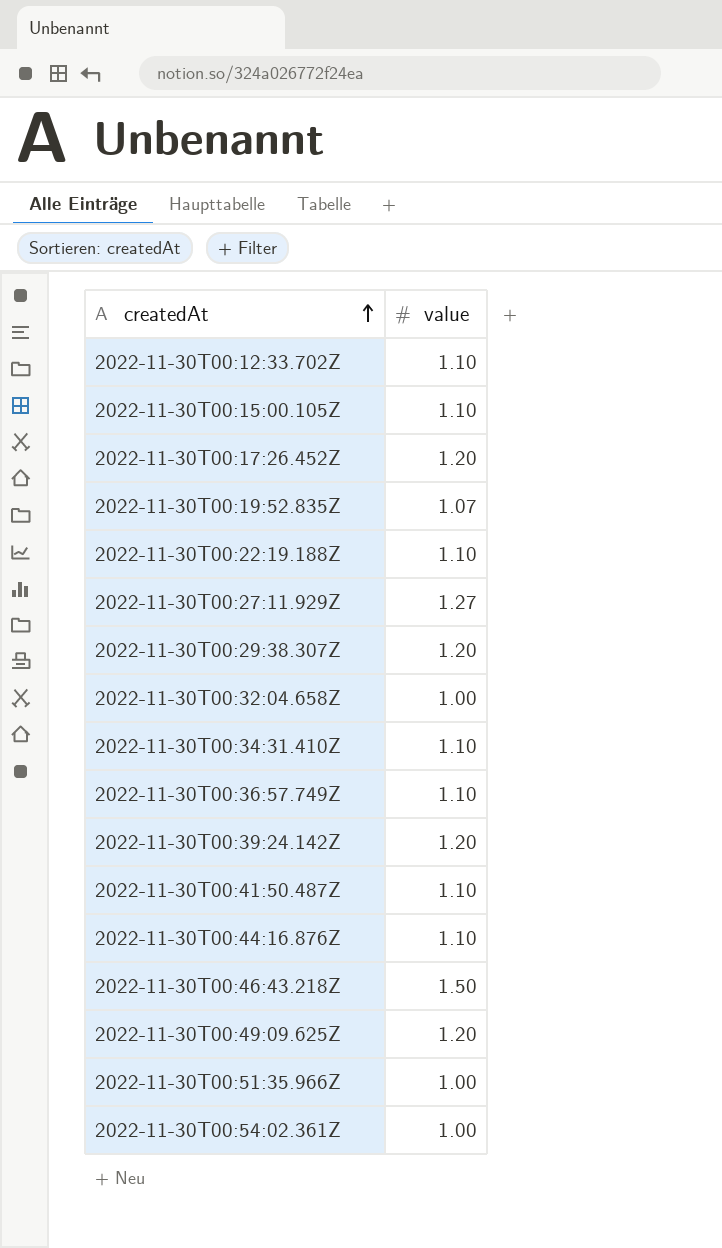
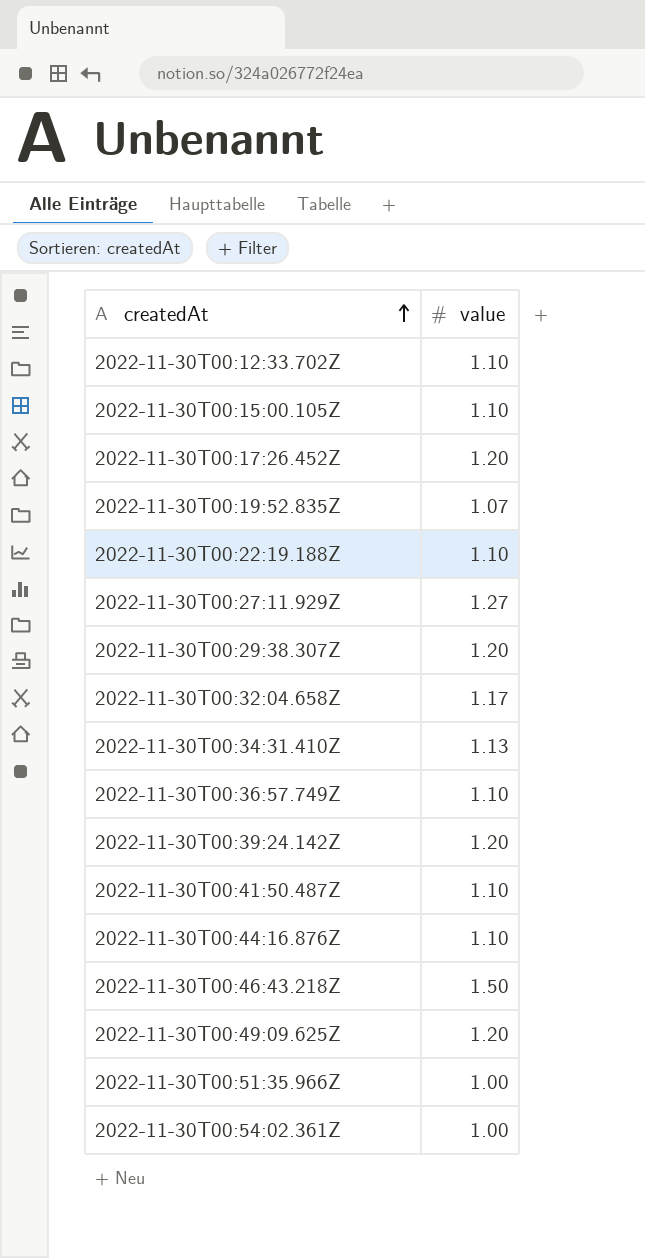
2022-11-30T00:32:04.658Z | value: 1.00 -> 1.17
2022-11-30T00:34:31.410Z | value: 1.10 -> 1.13

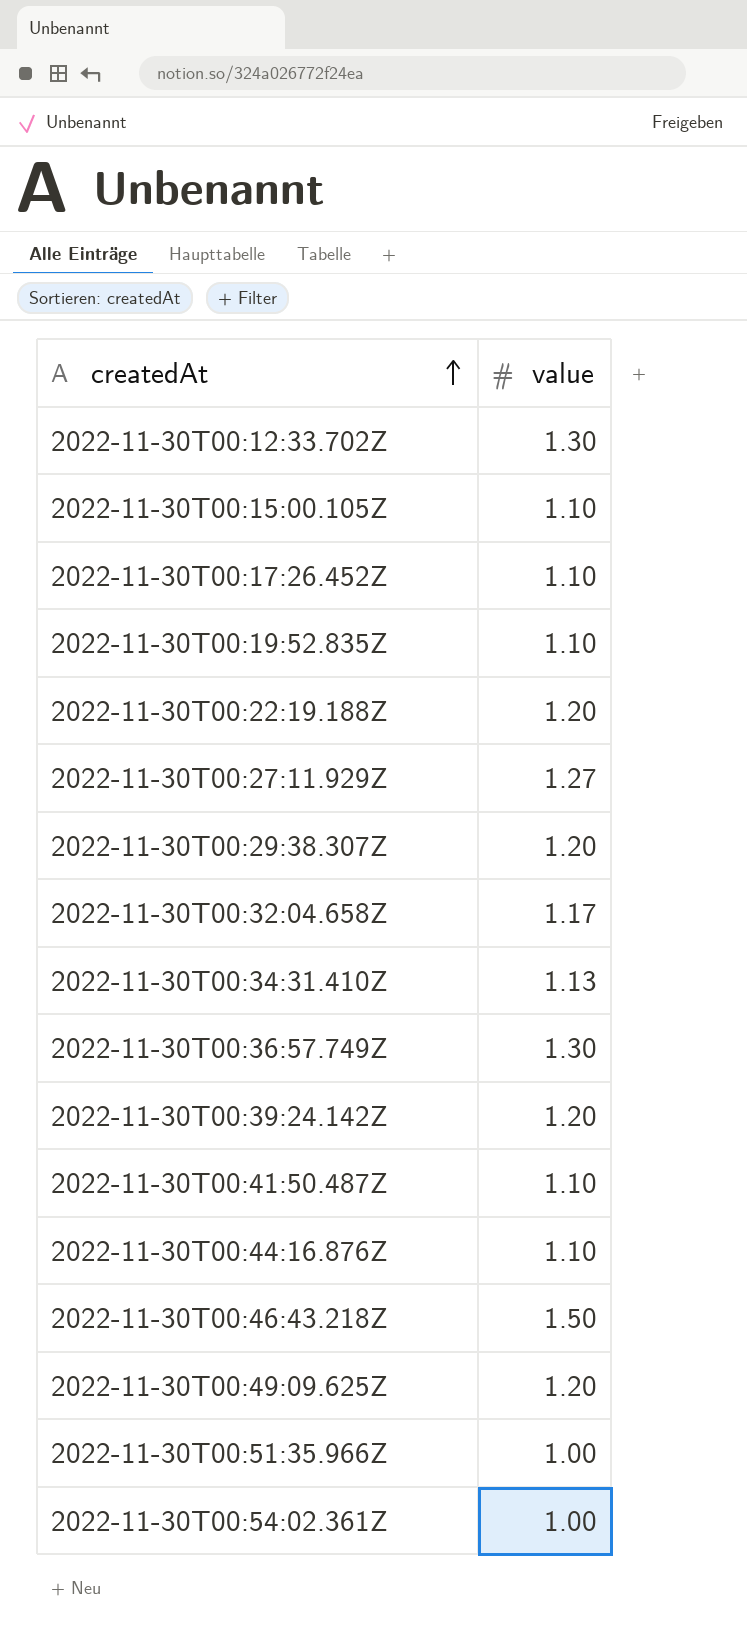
2022-11-30T00:12:33.702Z | value: 1.10 -> 1.30
2022-11-30T00:17:26.452Z | value: 1.20 -> 1.10
2022-11-30T00:19:52.835Z | value: 1.07 -> 1.10
2022-11-30T00:22:19.188Z | value: 1.10 -> 1.20
2022-11-30T00:36:57.749Z | value: 1.10 -> 1.30

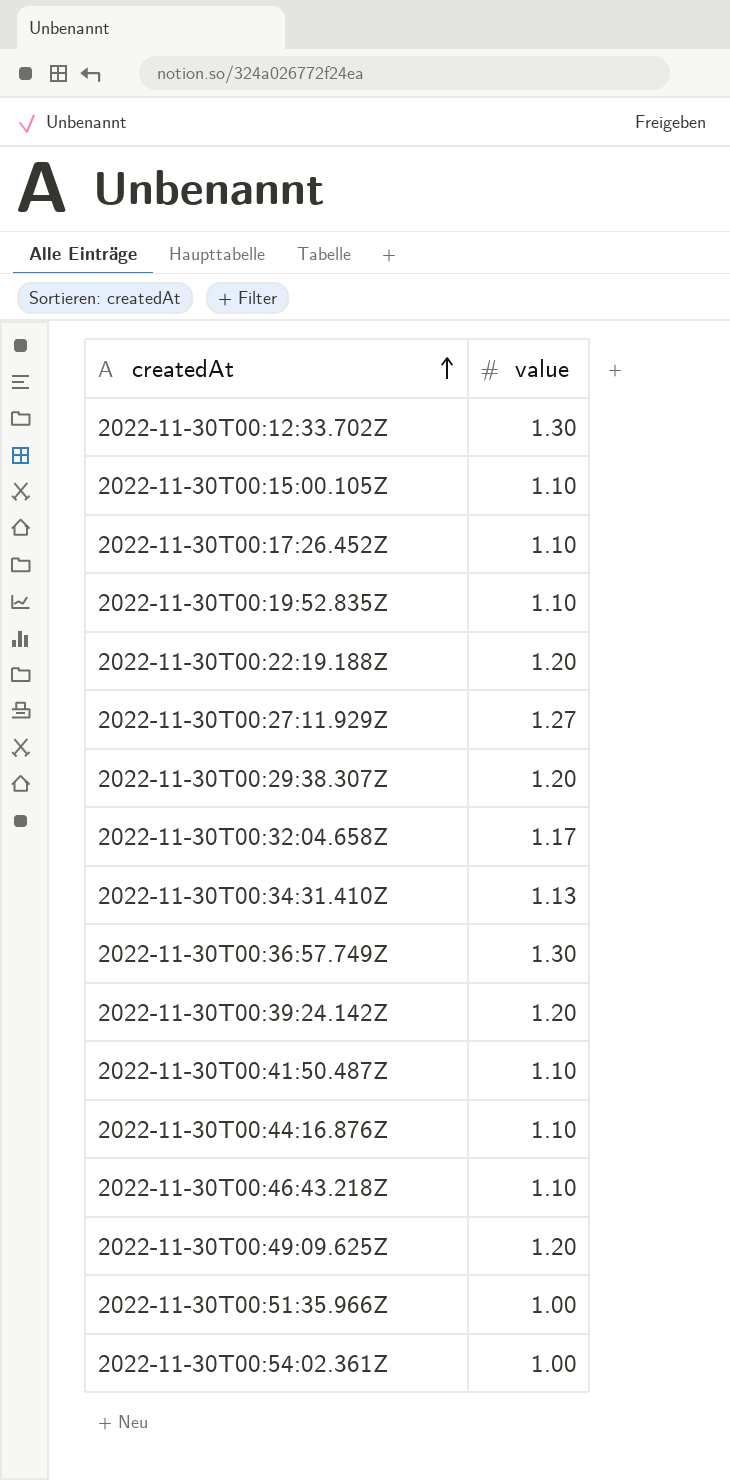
2022-11-30T00:46:43.218Z | value: 1.50 -> 1.10

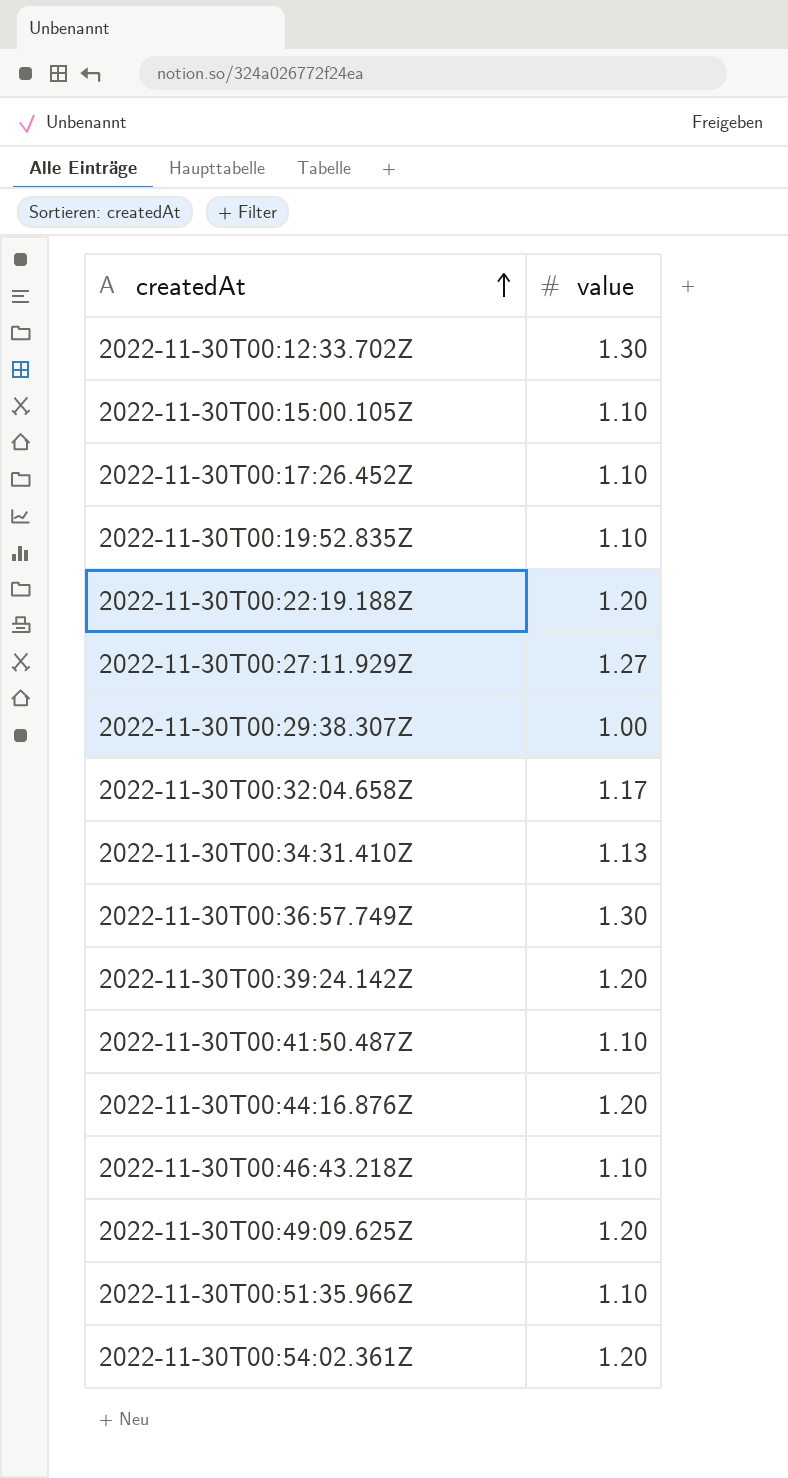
2022-11-30T00:29:38.307Z | value: 1.20 -> 1.00
2022-11-30T00:44:16.876Z | value: 1.10 -> 1.20
2022-11-30T00:51:35.966Z | value: 1.00 -> 1.10
2022-11-30T00:54:02.361Z | value: 1.00 -> 1.20

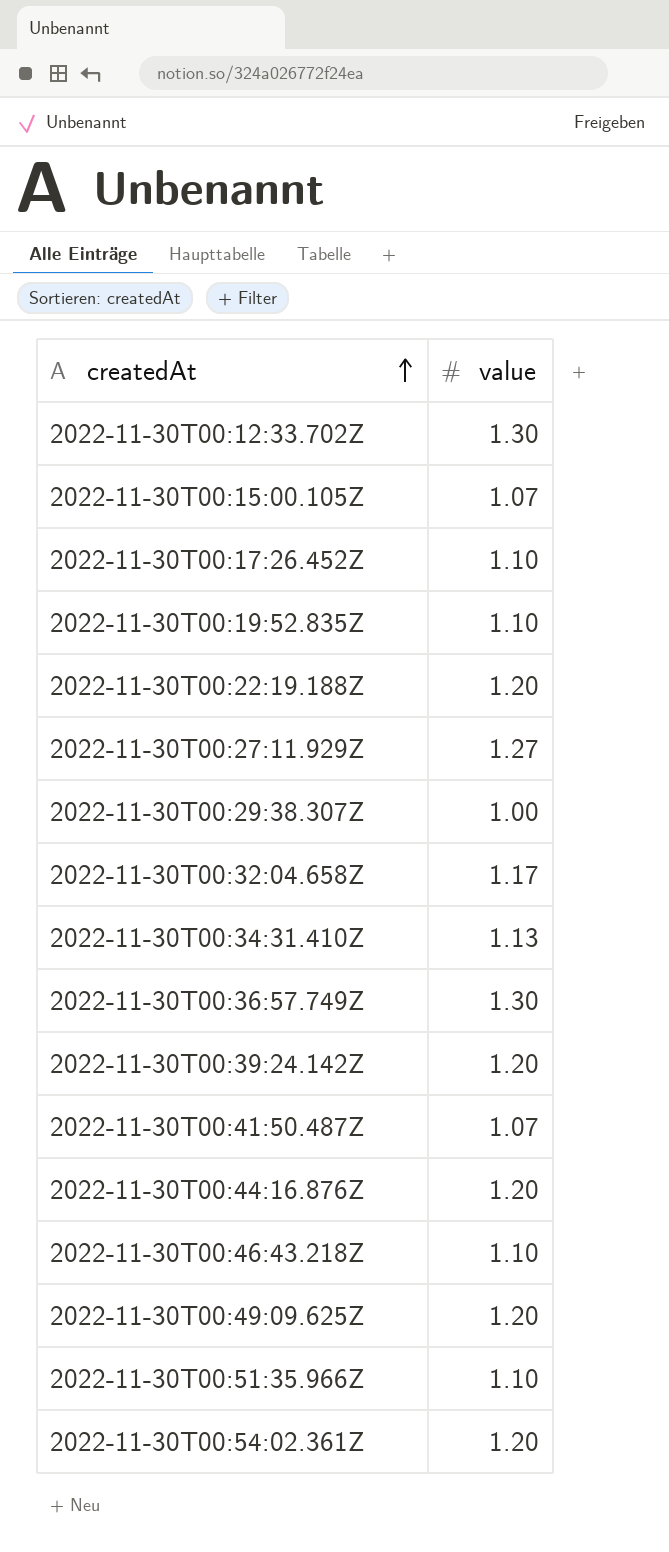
2022-11-30T00:15:00.105Z | value: 1.10 -> 1.07
2022-11-30T00:41:50.487Z | value: 1.10 -> 1.07

